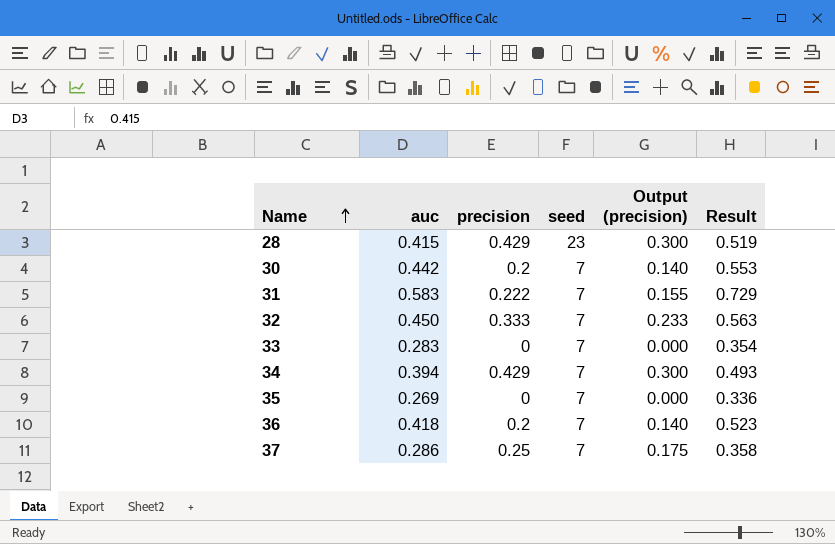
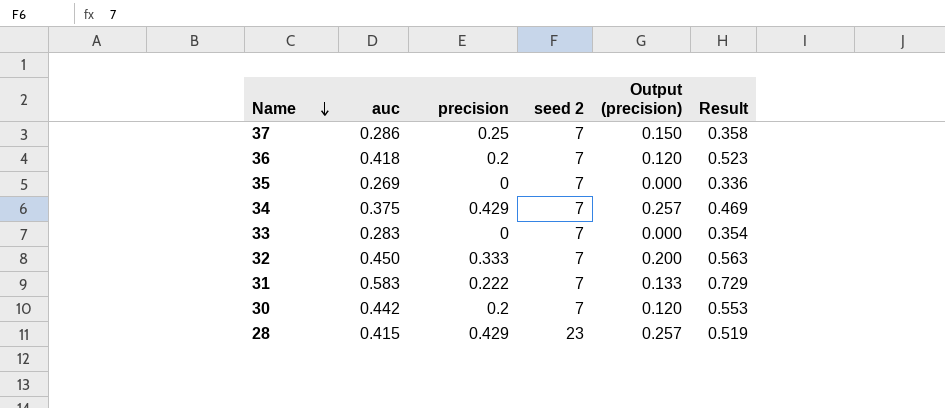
row order: Name ascending -> Name descending
column name: seed -> seed 2
column Output (precision) | formula: [precision] * 0.7 -> [precision] * 0.6
34 | auc: 0.394 -> 0.375
34 | Result: 0.493 -> 0.469

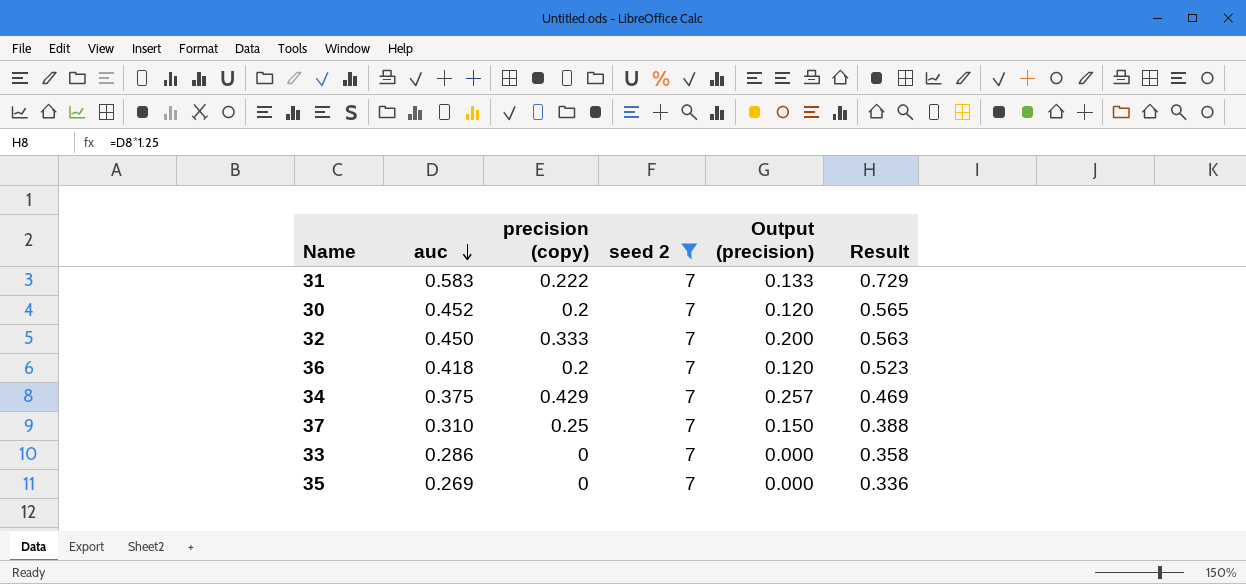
filter: none -> seed 2 = 7
row order: Name descending -> auc descending
column name: precision -> precision (copy)
30 | auc: 0.442 -> 0.452
30 | Result: 0.553 -> 0.565
37 | auc: 0.286 -> 0.310
37 | Result: 0.358 -> 0.388
33 | auc: 0.283 -> 0.286
33 | Result: 0.354 -> 0.358

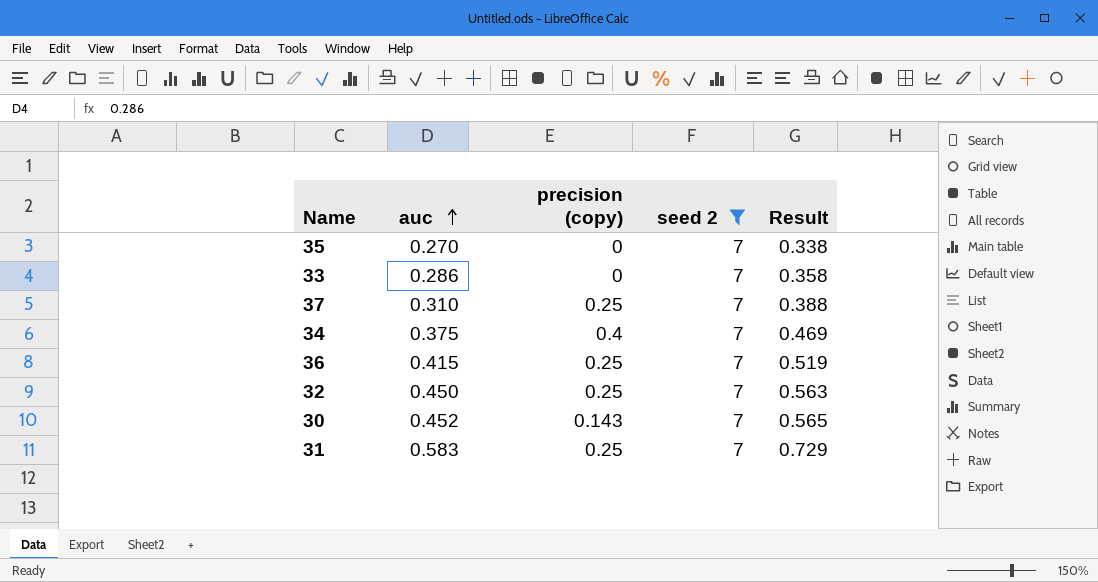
row order: auc descending -> auc ascending
column Output (precision) | formula: [precision (copy)] * 0.6 -> none
35 | auc: 0.269 -> 0.270
35 | Result: 0.336 -> 0.338
34 | precision (copy): 0.429 -> 0.4
36 | auc: 0.418 -> 0.415
36 | precision (copy): 0.2 -> 0.25
36 | Result: 0.523 -> 0.519
32 | precision (copy): 0.333 -> 0.25
30 | precision (copy): 0.2 -> 0.143
31 | precision (copy): 0.222 -> 0.25

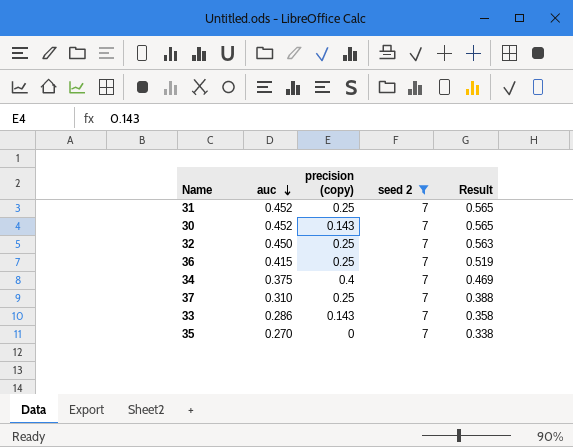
row order: auc ascending -> auc descending
31 | auc: 0.583 -> 0.452
31 | Result: 0.729 -> 0.565
33 | precision (copy): 0 -> 0.143

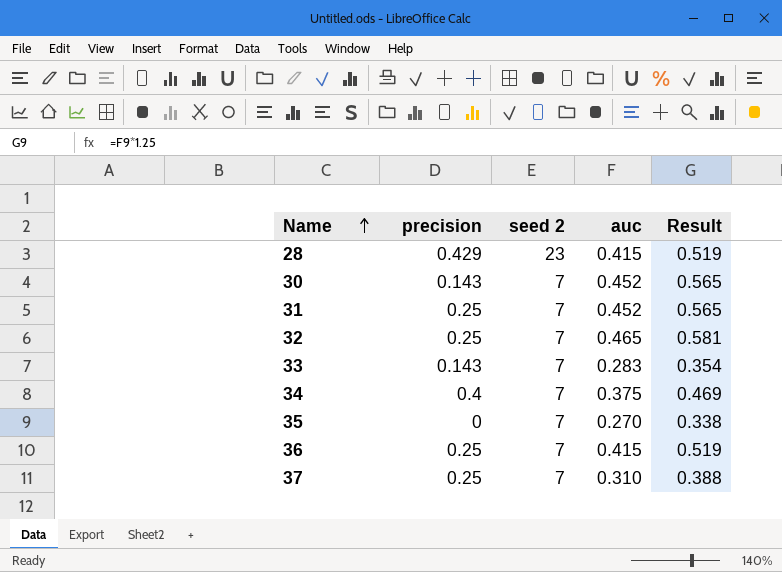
filter: seed 2 = 7 -> none
row order: auc descending -> Name ascending
column name: precision (copy) -> precision
column auc | position: 2 -> 4
32 | auc: 0.450 -> 0.465
32 | Result: 0.563 -> 0.581
33 | auc: 0.286 -> 0.283
33 | Result: 0.358 -> 0.354

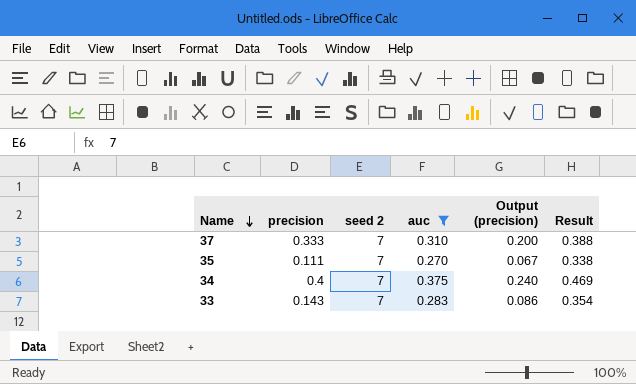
filter: none -> auc <= 0.375
row order: Name ascending -> Name descending
column Output (precision) | formula: none -> [precision] * 0.6
37 | precision: 0.25 -> 0.333
35 | precision: 0 -> 0.111

